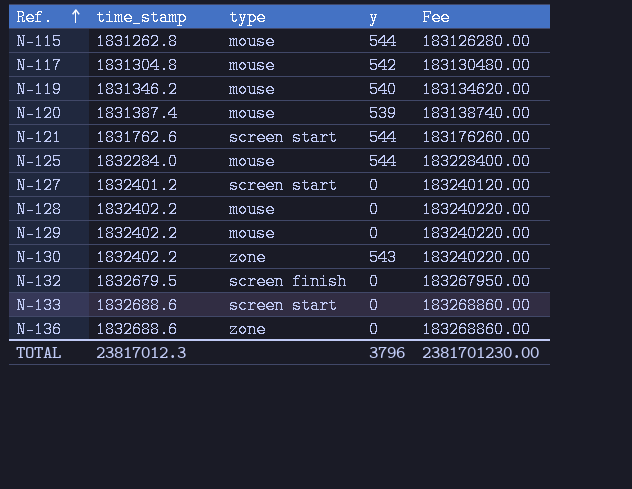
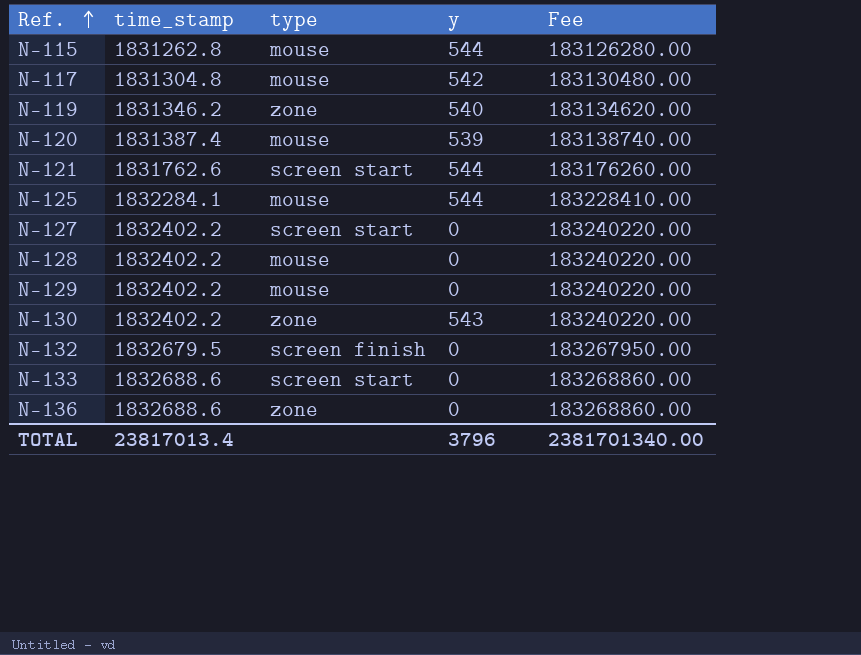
N-119 | type: mouse -> zone
N-125 | time_stamp: 1832284.0 -> 1832284.1
N-125 | Fee: 183228400.00 -> 183228410.00
N-127 | time_stamp: 1832401.2 -> 1832402.2
N-127 | Fee: 183240120.00 -> 183240220.00
TOTAL | time_stamp: 23817012.3 -> 23817013.4
TOTAL | Fee: 2381701230.00 -> 2381701340.00

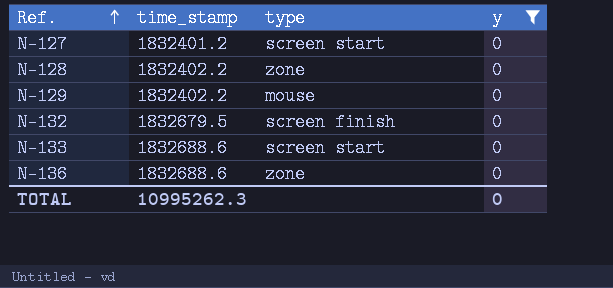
filter: none -> y = 0
column Fee | formula: [time_stamp] * 100 -> none
N-127 | time_stamp: 1832402.2 -> 1832401.2
N-128 | type: mouse -> zone
TOTAL | time_stamp: 23817013.4 -> 10995262.3
TOTAL | y: 3796 -> 0

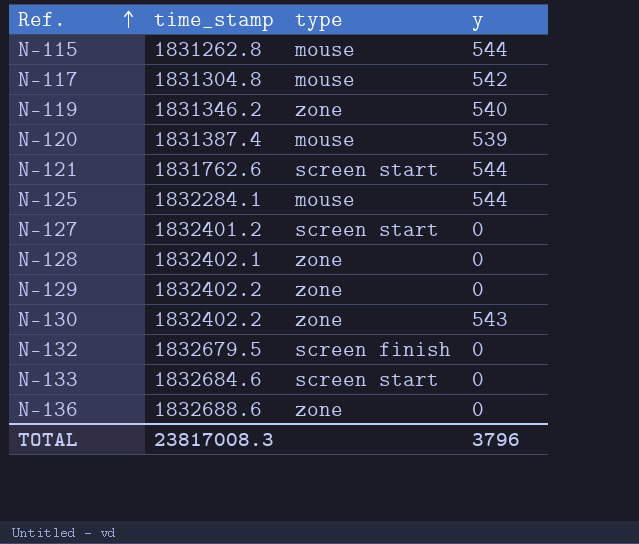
filter: y = 0 -> none
N-128 | time_stamp: 1832402.2 -> 1832402.1
N-129 | type: mouse -> zone
N-133 | time_stamp: 1832688.6 -> 1832684.6
TOTAL | time_stamp: 10995262.3 -> 23817008.3
TOTAL | y: 0 -> 3796

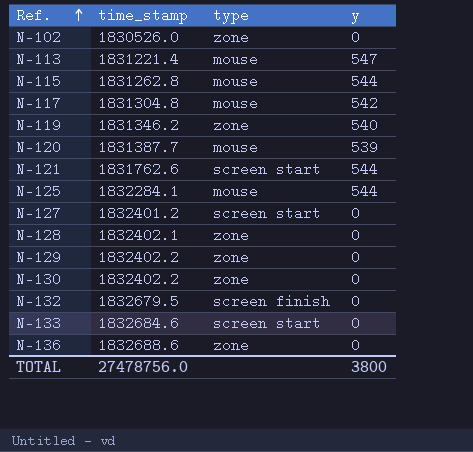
row N-102: none -> 1830526.0 | zone | 0
row N-113: none -> 1831221.4 | mouse | 547
N-120 | time_stamp: 1831387.4 -> 1831387.7
N-130 | y: 543 -> 0
TOTAL | time_stamp: 23817008.3 -> 27478756.0
TOTAL | y: 3796 -> 3800

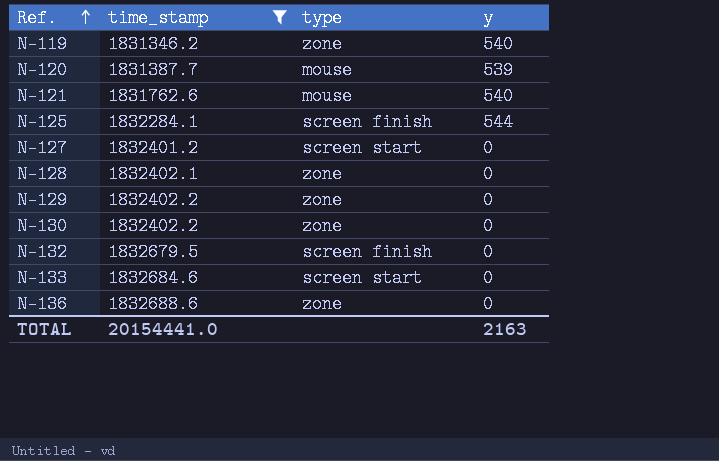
filter: none -> time_stamp >= 1831346.2
N-121 | type: screen start -> mouse
N-121 | y: 544 -> 540
N-125 | type: mouse -> screen finish
TOTAL | time_stamp: 27478756.0 -> 20154441.0
TOTAL | y: 3800 -> 2163

